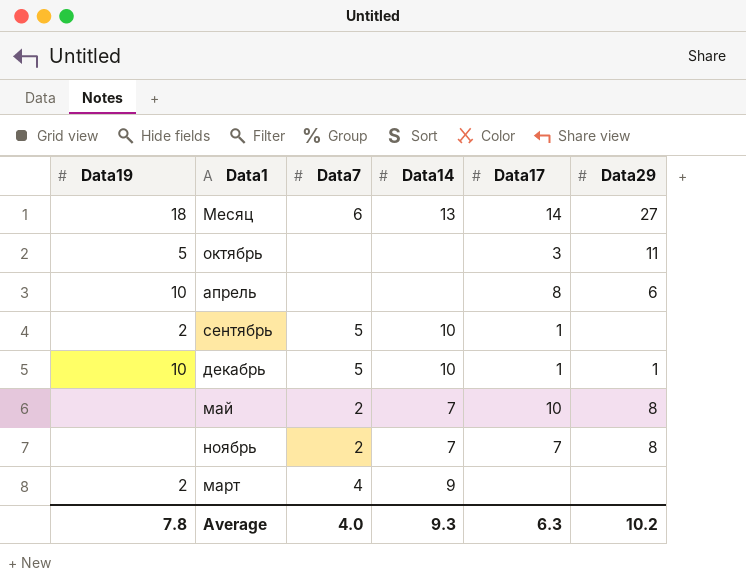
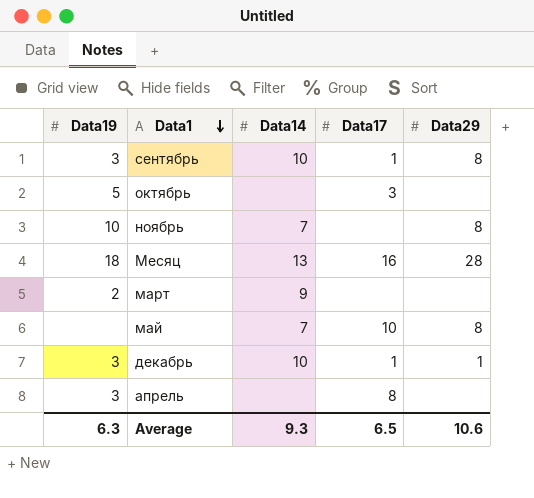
row order: none -> Data1 descending
column Data7 | position: 3 -> none
сентябрь | Data19: 2 -> 3
сентябрь | Data29: none -> 8
октябрь | Data29: 11 -> none
ноябрь | Data19: none -> 10
ноябрь | Data17: 7 -> none
Месяц | Data17: 14 -> 16
Месяц | Data29: 27 -> 28
декабрь | Data19: 10 -> 3
апрель | Data19: 10 -> 3
апрель | Data29: 6 -> none
Average | Data19: 7.8 -> 6.3
Average | Data17: 6.3 -> 6.5
Average | Data29: 10.2 -> 10.6

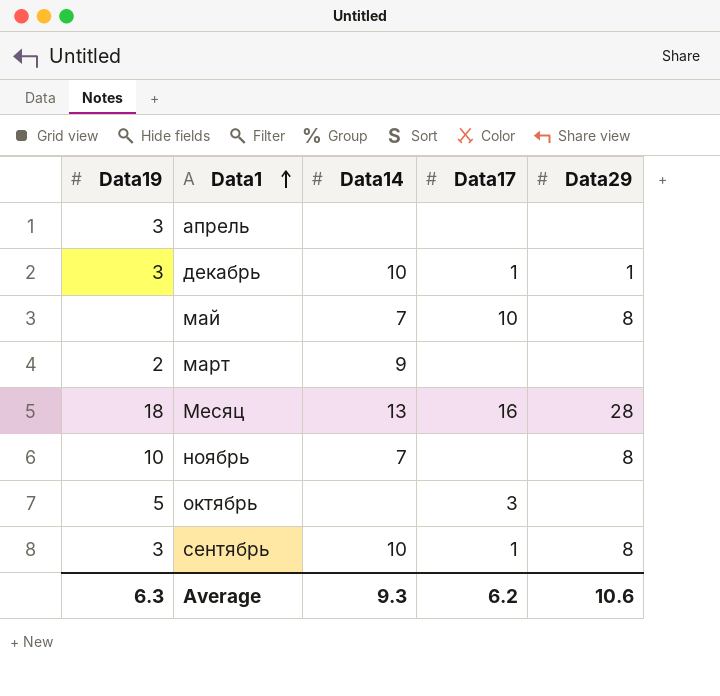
row order: Data1 descending -> Data1 ascending
апрель | Data17: 8 -> none
Average | Data17: 6.5 -> 6.2

